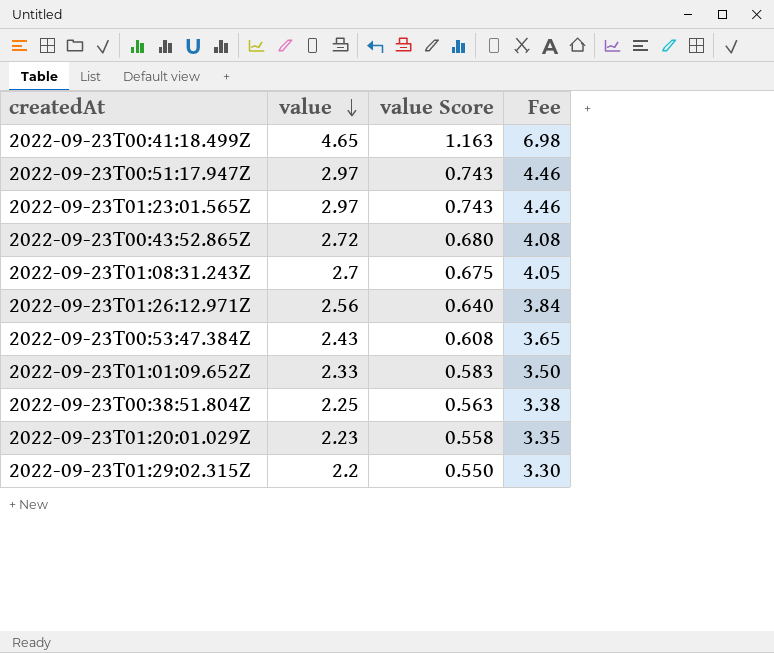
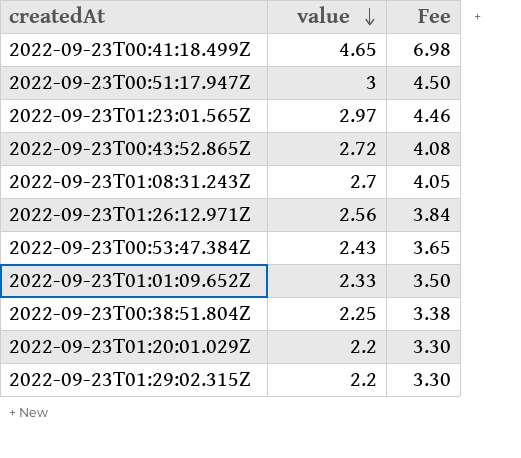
column value Score | formula: [value] * 0.25 -> none
2022-09-23T00:51:17.947Z | value: 2.97 -> 3
2022-09-23T00:51:17.947Z | Fee: 4.46 -> 4.50
2022-09-23T01:20:01.029Z | value: 2.23 -> 2.2
2022-09-23T01:20:01.029Z | Fee: 3.35 -> 3.30

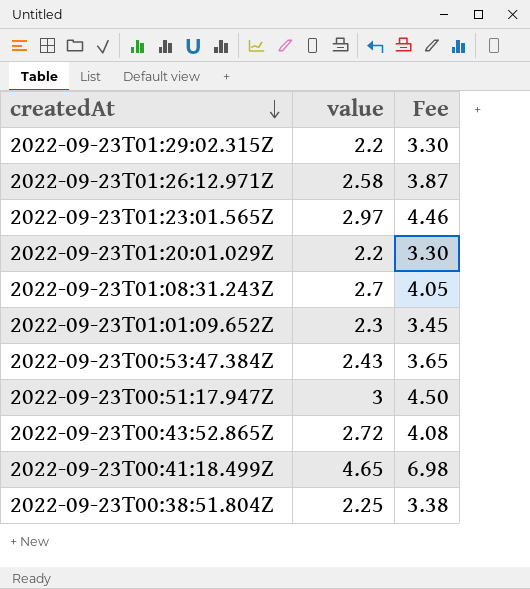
row order: value descending -> createdAt descending
2022-09-23T01:26:12.971Z | value: 2.56 -> 2.58
2022-09-23T01:26:12.971Z | Fee: 3.84 -> 3.87
2022-09-23T01:01:09.652Z | value: 2.33 -> 2.3
2022-09-23T01:01:09.652Z | Fee: 3.50 -> 3.45

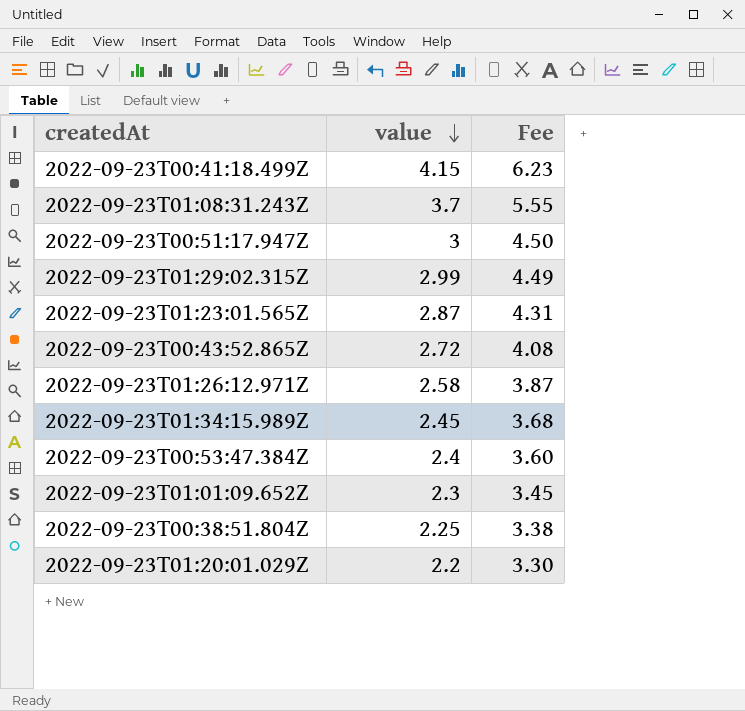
row order: createdAt descending -> value descending
2022-09-23T00:41:18.499Z | value: 4.65 -> 4.15
2022-09-23T00:41:18.499Z | Fee: 6.98 -> 6.23
2022-09-23T01:08:31.243Z | value: 2.7 -> 3.7
2022-09-23T01:08:31.243Z | Fee: 4.05 -> 5.55
2022-09-23T01:29:02.315Z | value: 2.2 -> 2.99
2022-09-23T01:29:02.315Z | Fee: 3.30 -> 4.49
2022-09-23T01:23:01.565Z | value: 2.97 -> 2.87
2022-09-23T01:23:01.565Z | Fee: 4.46 -> 4.31
row 2022-09-23T01:34:15.989Z: none -> 2.45 | 3.68
2022-09-23T00:53:47.384Z | value: 2.43 -> 2.4
2022-09-23T00:53:47.384Z | Fee: 3.65 -> 3.60

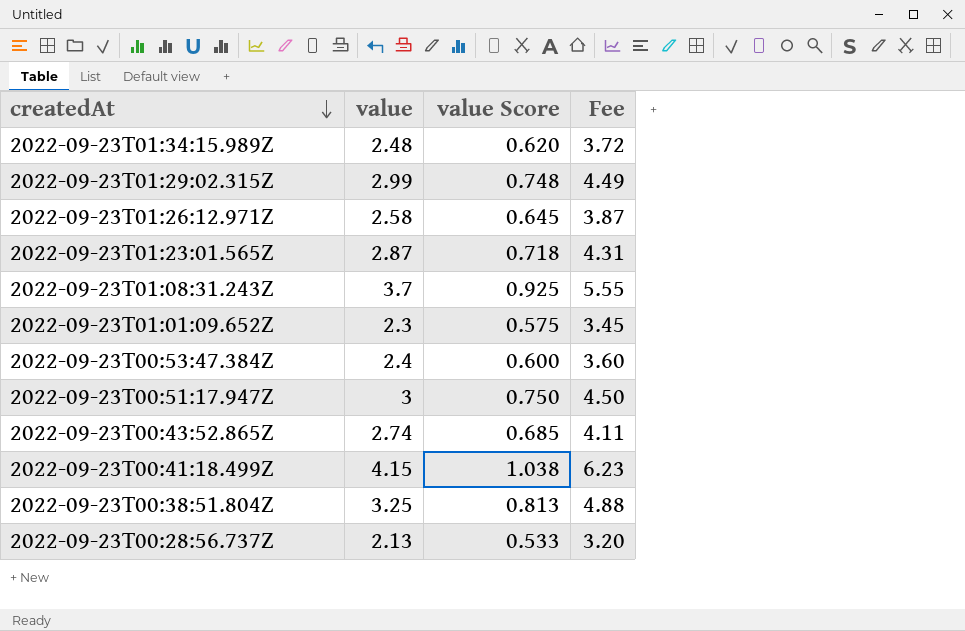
row order: value descending -> createdAt descending
column value Score | formula: none -> [value] * 0.25
row 2022-09-23T01:20:01.029Z: 2.2 | 3.30 -> none
2022-09-23T01:34:15.989Z | value: 2.45 -> 2.48
2022-09-23T01:34:15.989Z | Fee: 3.68 -> 3.72
2022-09-23T00:43:52.865Z | value: 2.72 -> 2.74
2022-09-23T00:43:52.865Z | Fee: 4.08 -> 4.11
2022-09-23T00:38:51.804Z | value: 2.25 -> 3.25
2022-09-23T00:38:51.804Z | Fee: 3.38 -> 4.88
row 2022-09-23T00:28:56.737Z: none -> 2.13 | 0.533 | 3.20

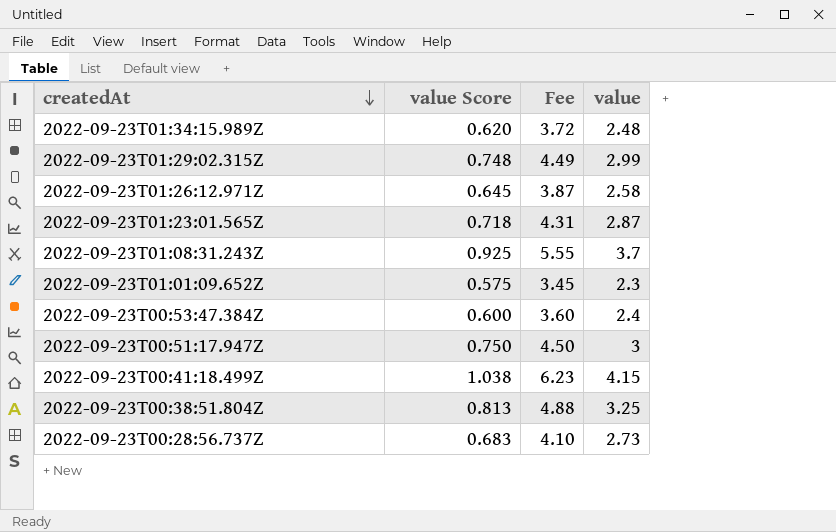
column value | position: 2 -> 4
row 2022-09-23T00:43:52.865Z: 2.74 | 0.685 | 4.11 -> none
2022-09-23T00:28:56.737Z | value Score: 0.533 -> 0.683
2022-09-23T00:28:56.737Z | Fee: 3.20 -> 4.10
2022-09-23T00:28:56.737Z | value: 2.13 -> 2.73

